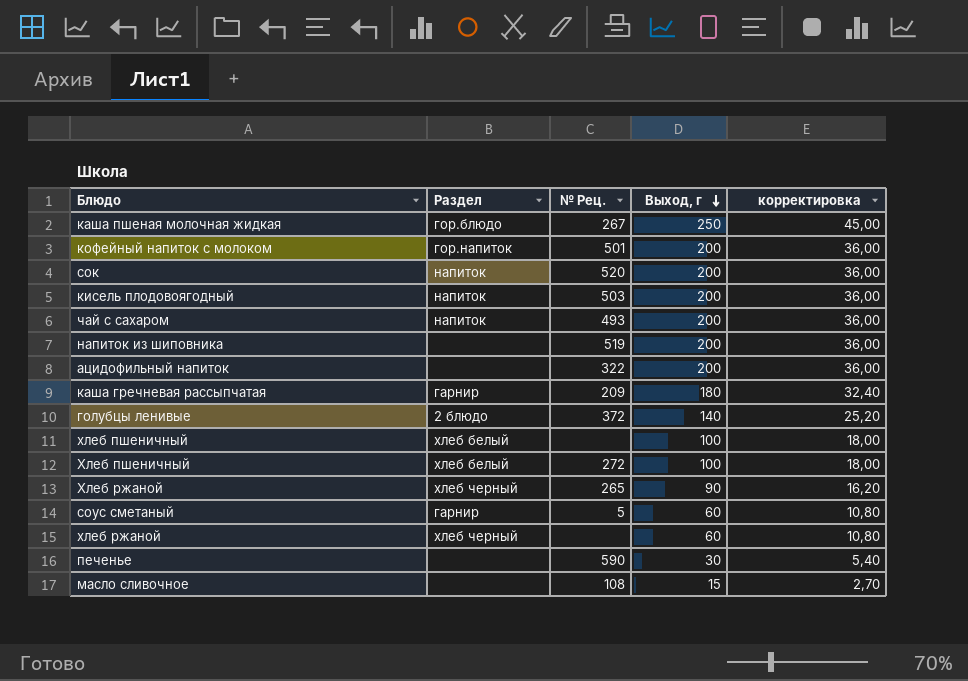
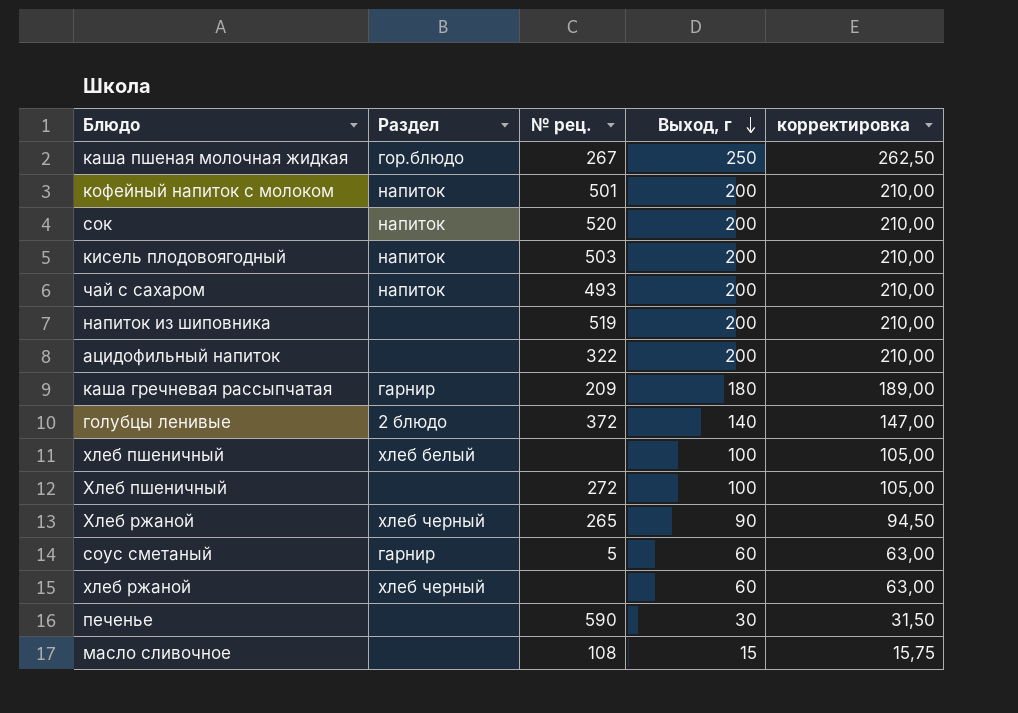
column name: № Рец. -> № рец.
column корректировка | formula: [Выход, г] * 0,18 -> [Выход, г] * 1,05
кофейный напиток с молоком | Раздел: гор.напиток -> напиток
Хлеб пшеничный | Раздел: хлеб белый -> none

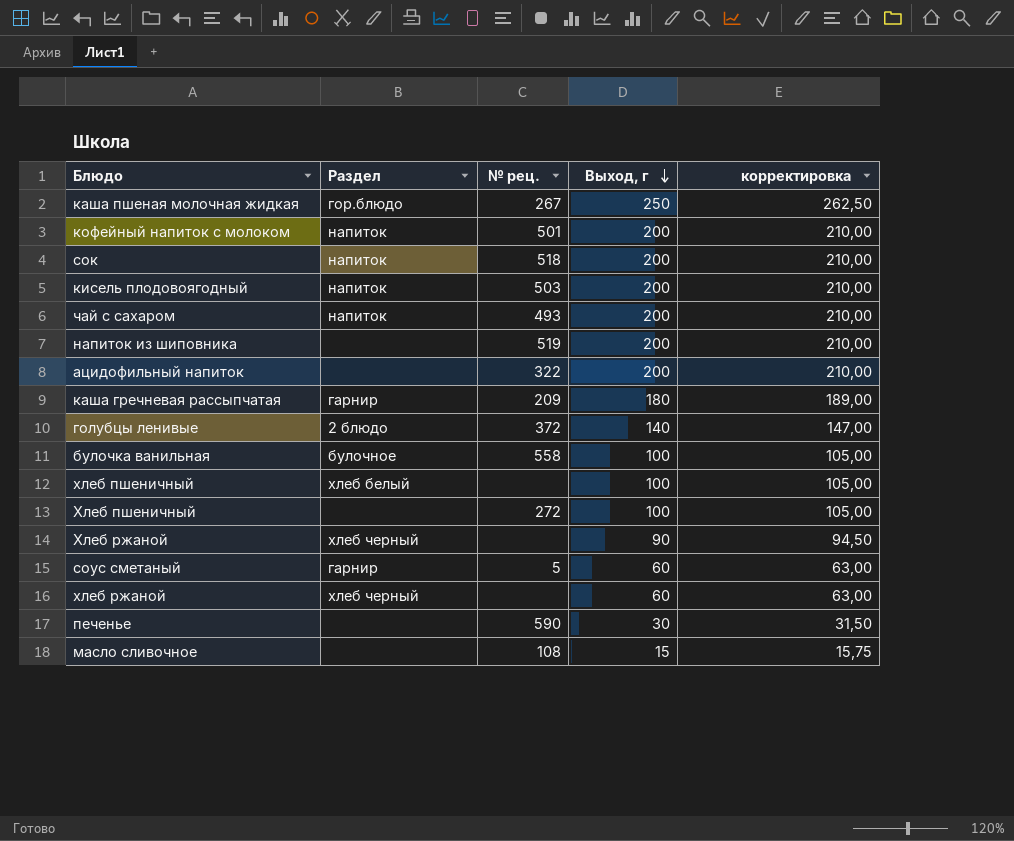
сок | № рец.: 520 -> 518
row булочка ванильная: none -> булочное | 558 | 100 | 105,00
Хлеб ржаной | № рец.: 265 -> none

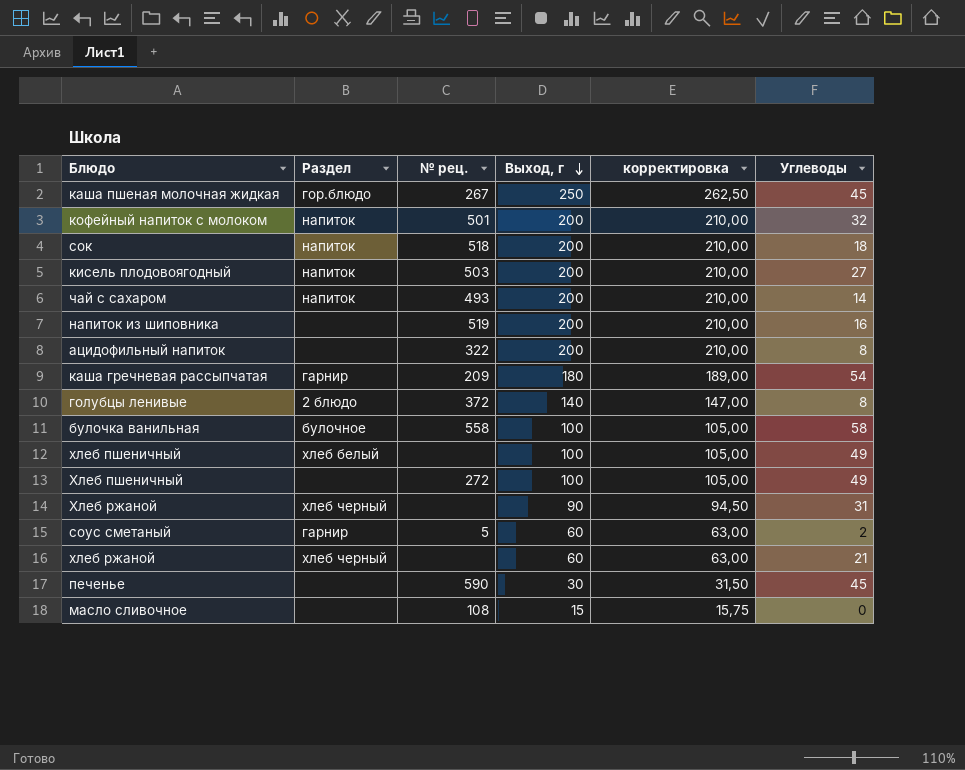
column Углеводы | position: none -> 6

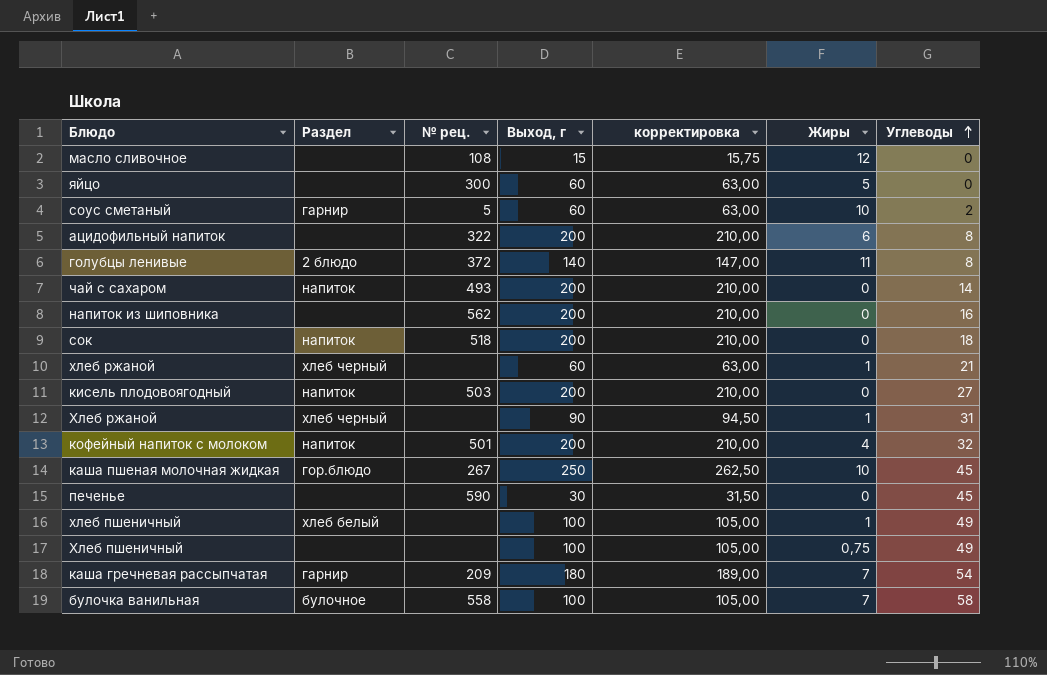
row order: Выход, г descending -> Углеводы ascending
column Жиры | position: none -> 6
row яйцо: none -> none | 300 | 60 | 63,00 | 5 | 0
напиток из шиповника | № рец.: 519 -> 562
Хлеб пшеничный | № рец.: 272 -> none

